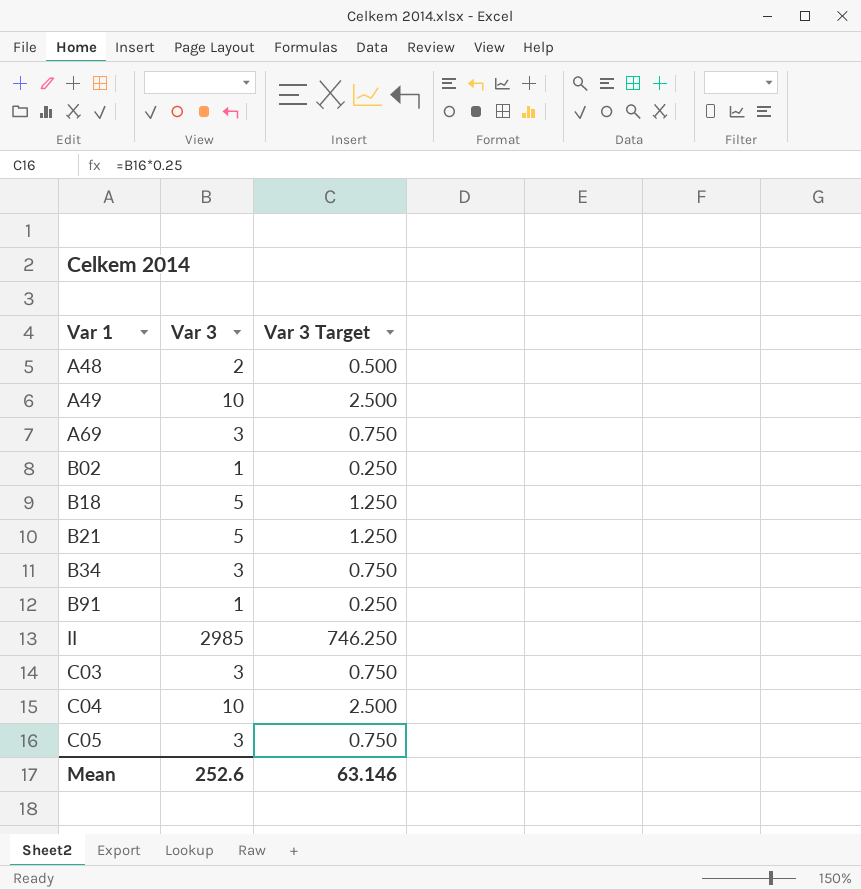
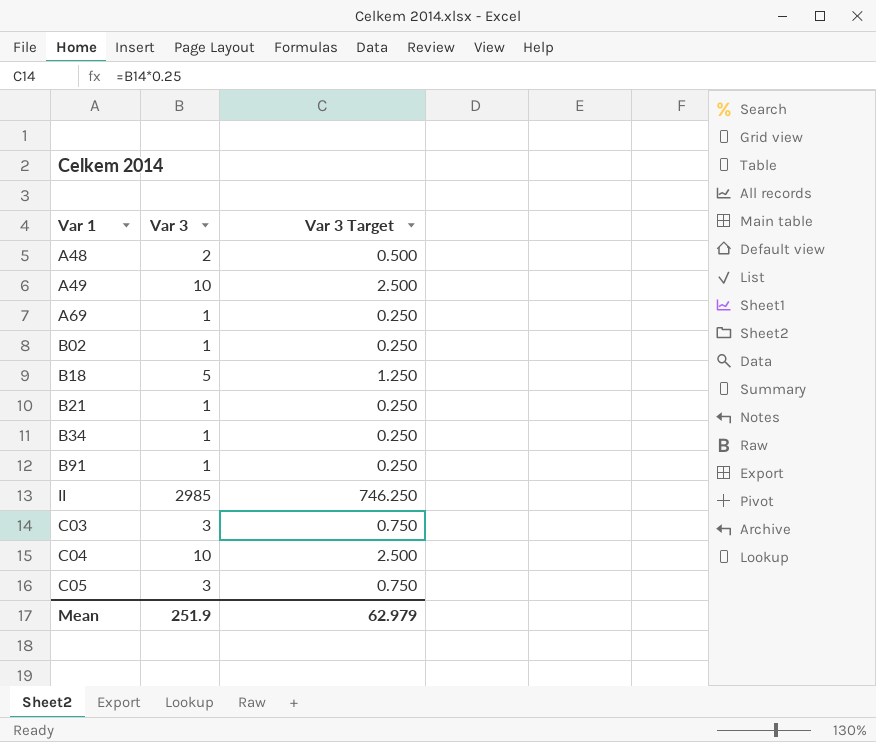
A69 | Var 3: 3 -> 1
A69 | Var 3 Target: 0.750 -> 0.250
B21 | Var 3: 5 -> 1
B21 | Var 3 Target: 1.250 -> 0.250
B34 | Var 3: 3 -> 1
B34 | Var 3 Target: 0.750 -> 0.250
Mean | Var 3: 252.6 -> 251.9
Mean | Var 3 Target: 63.146 -> 62.979

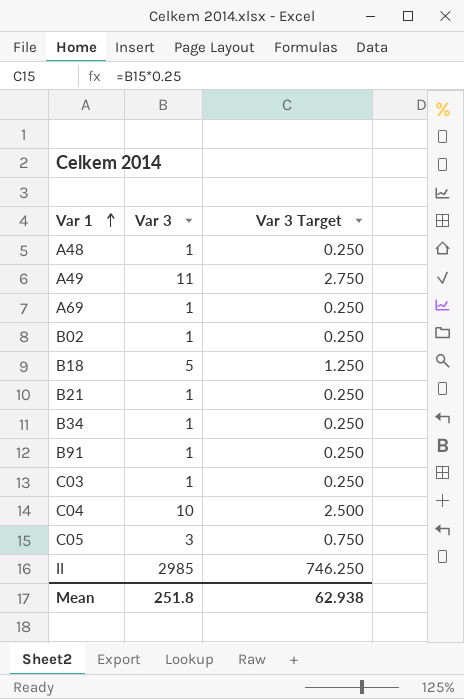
row order: none -> Var 1 ascending
A48 | Var 3: 2 -> 1
A48 | Var 3 Target: 0.500 -> 0.250
A49 | Var 3: 10 -> 11
A49 | Var 3 Target: 2.500 -> 2.750
C03 | Var 3: 3 -> 1
C03 | Var 3 Target: 0.750 -> 0.250
Mean | Var 3: 251.9 -> 251.8
Mean | Var 3 Target: 62.979 -> 62.938

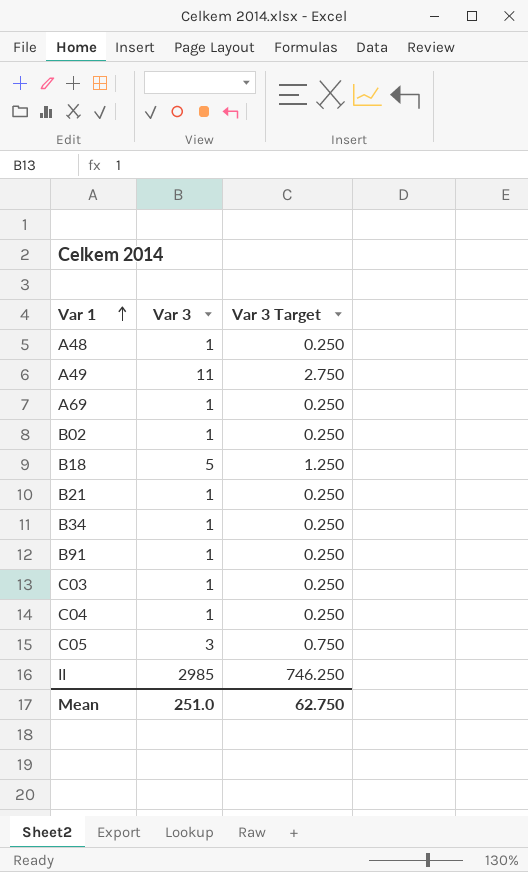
C04 | Var 3: 10 -> 1
C04 | Var 3 Target: 2.500 -> 0.250
Mean | Var 3: 251.8 -> 251.0
Mean | Var 3 Target: 62.938 -> 62.750

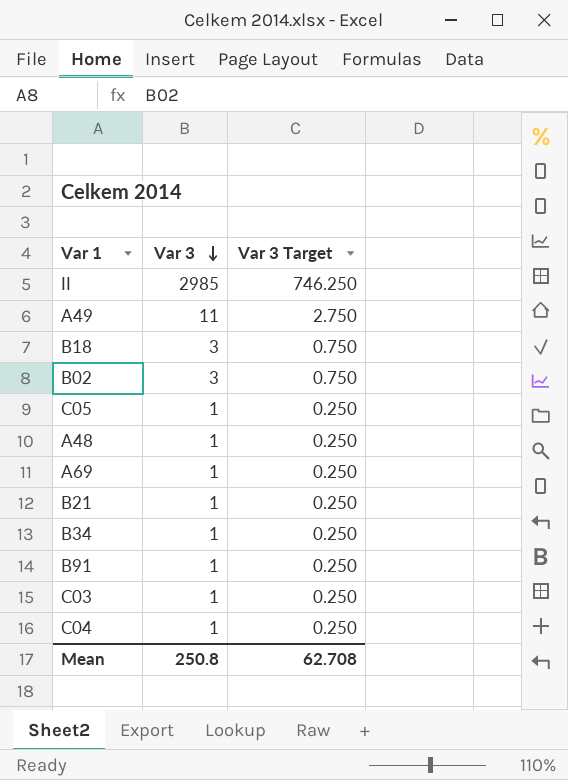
row order: Var 1 ascending -> Var 3 descending
B18 | Var 3: 5 -> 3
B18 | Var 3 Target: 1.250 -> 0.750
B02 | Var 3: 1 -> 3
B02 | Var 3 Target: 0.250 -> 0.750
C05 | Var 3: 3 -> 1
C05 | Var 3 Target: 0.750 -> 0.250
Mean | Var 3: 251.0 -> 250.8
Mean | Var 3 Target: 62.750 -> 62.708

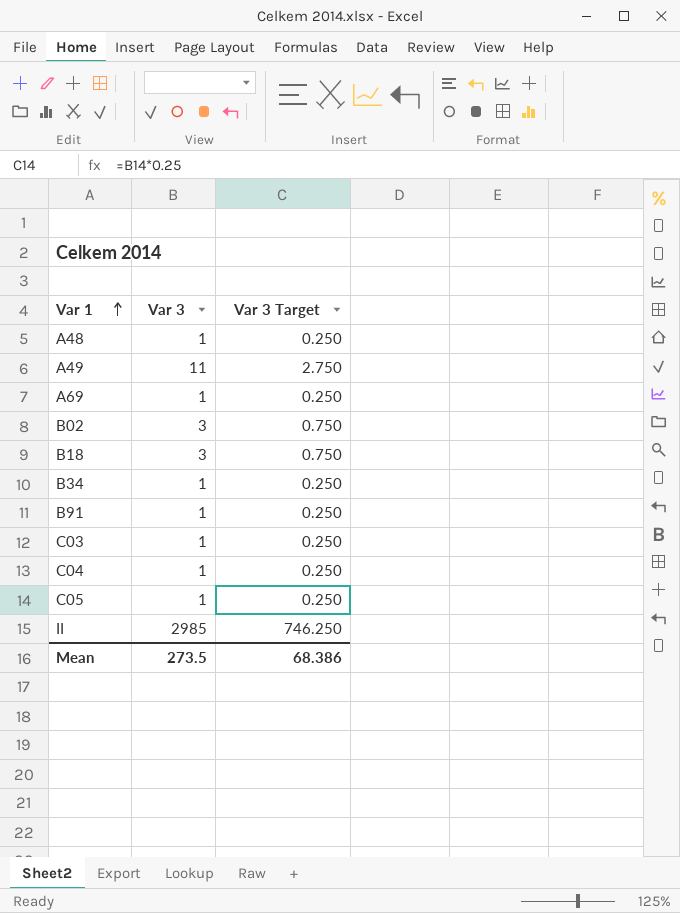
row order: Var 3 descending -> Var 1 ascending
row B21: 1 | 0.250 -> none
Mean | Var 3: 250.8 -> 273.5
Mean | Var 3 Target: 62.708 -> 68.386

